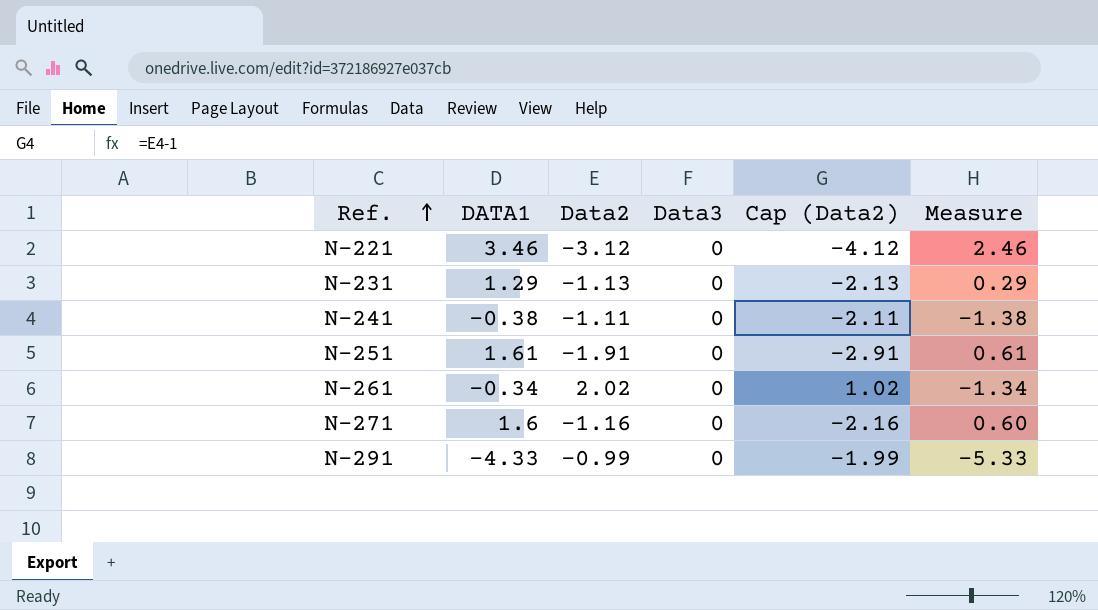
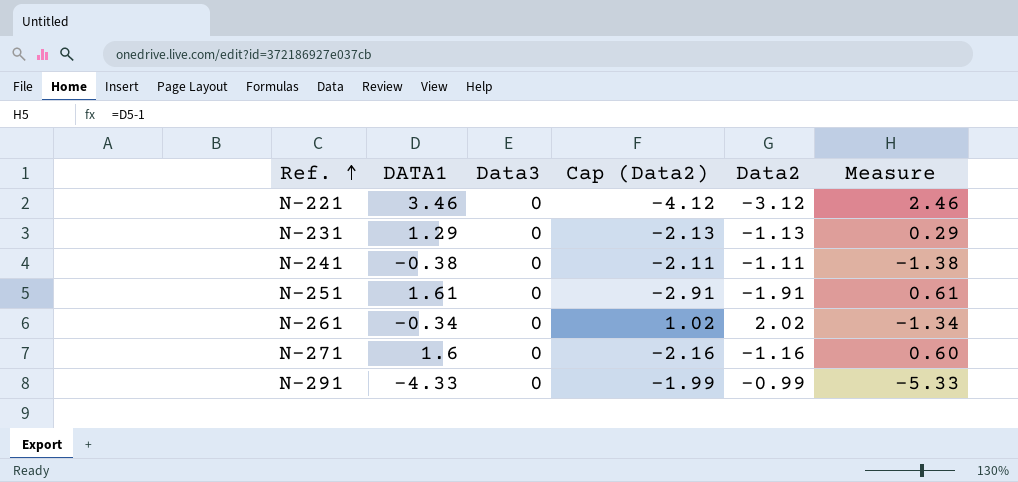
column Data2 | position: 3 -> 5

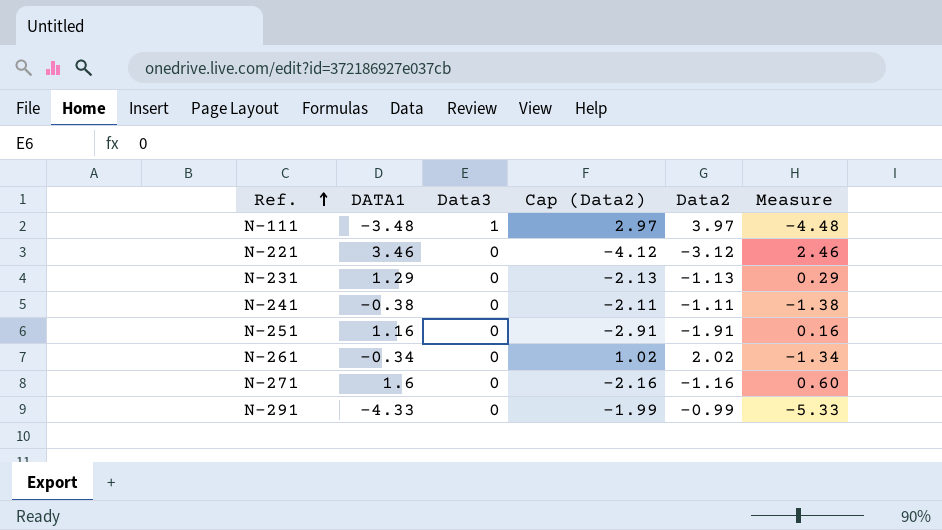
row N-111: none -> -3.48 | 1 | 2.97 | 3.97 | -4.48
N-251 | DATA1: 1.61 -> 1.16
N-251 | Measure: 0.61 -> 0.16

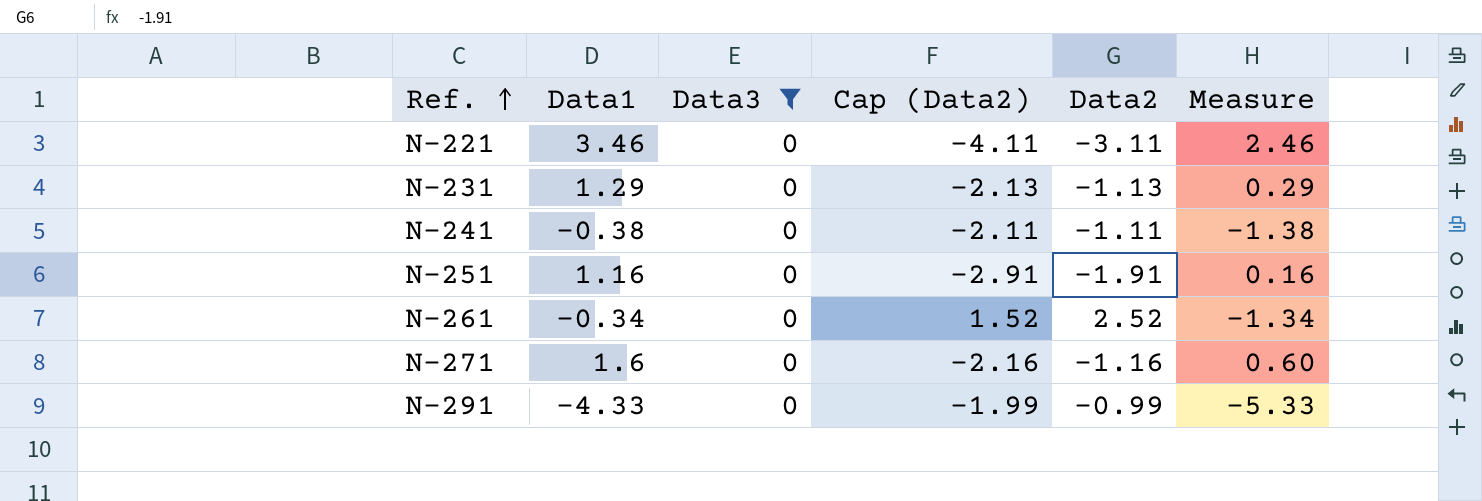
filter: none -> Data3 = 0
column name: DATA1 -> Data1
N-221 | Cap (Data2): -4.12 -> -4.11
N-221 | Data2: -3.12 -> -3.11
N-261 | Cap (Data2): 1.02 -> 1.52
N-261 | Data2: 2.02 -> 2.52

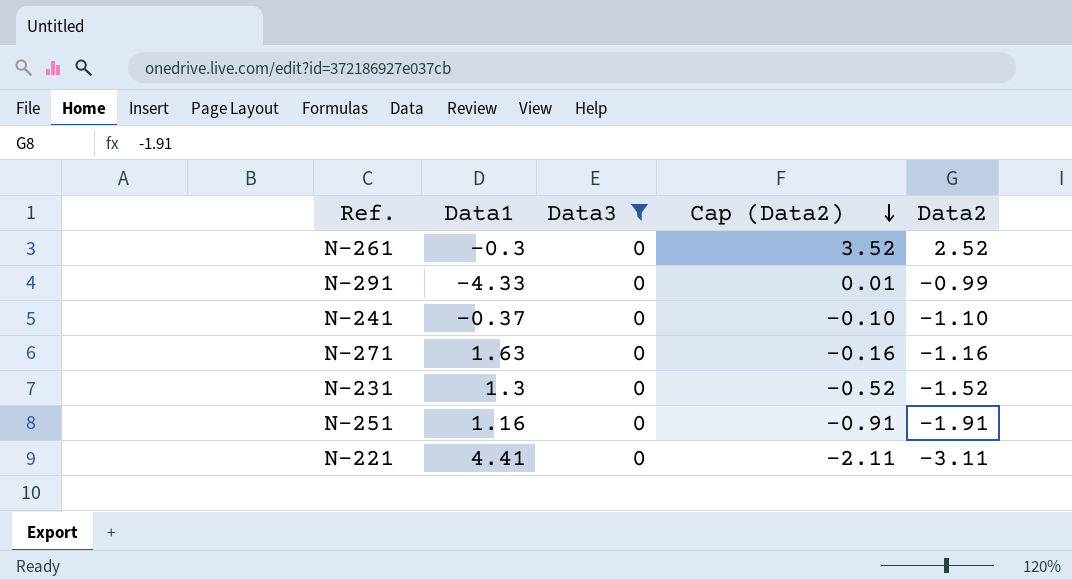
row order: Ref. ascending -> Cap (Data2) descending
column Measure | formula: [Data1] - 1 -> none
column Cap (Data2) | formula: [Data2] - 1 -> [Data2] + 1
N-261 | Data1: -0.34 -> -0.3
N-241 | Data1: -0.38 -> -0.37
N-241 | Data2: -1.11 -> -1.10
N-271 | Data1: 1.6 -> 1.63
N-231 | Data1: 1.29 -> 1.3
N-231 | Data2: -1.13 -> -1.52
N-221 | Data1: 3.46 -> 4.41

